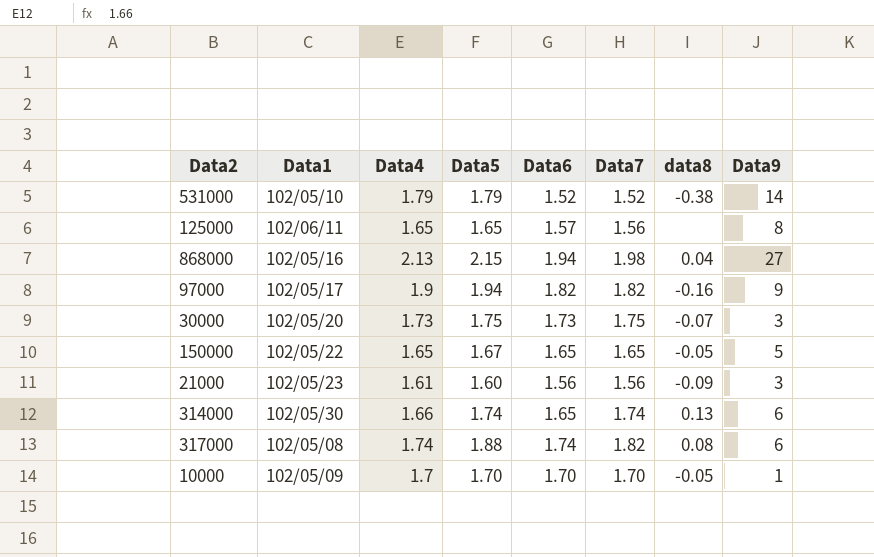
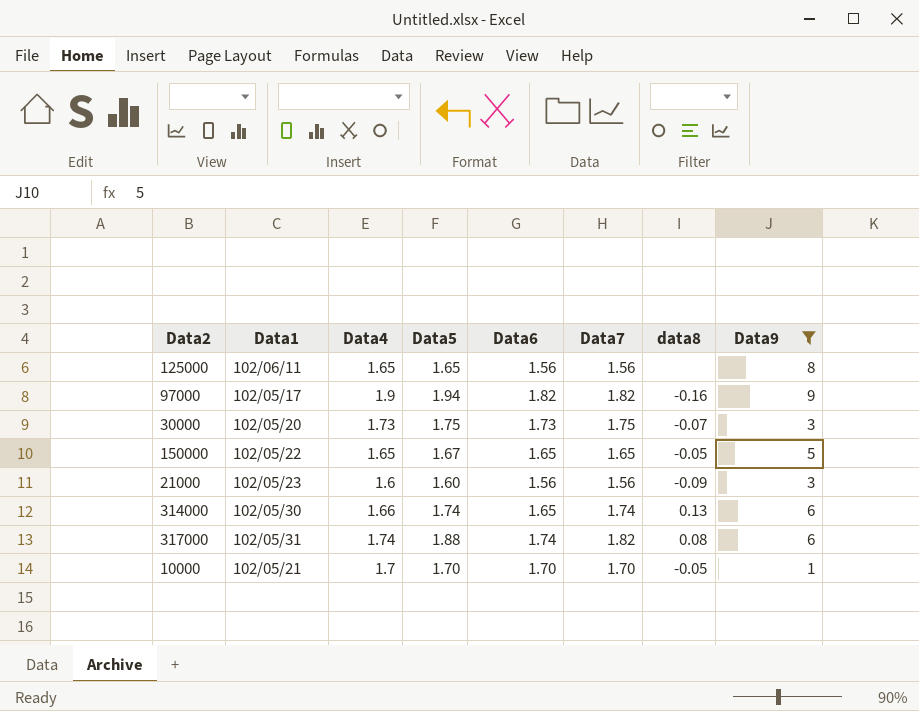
filter: none -> Data9 <= 9
125000 | Data6: 1.57 -> 1.56
21000 | Data4: 1.61 -> 1.6
317000 | Data1: 102/05/08 -> 102/05/31
10000 | Data1: 102/05/09 -> 102/05/21

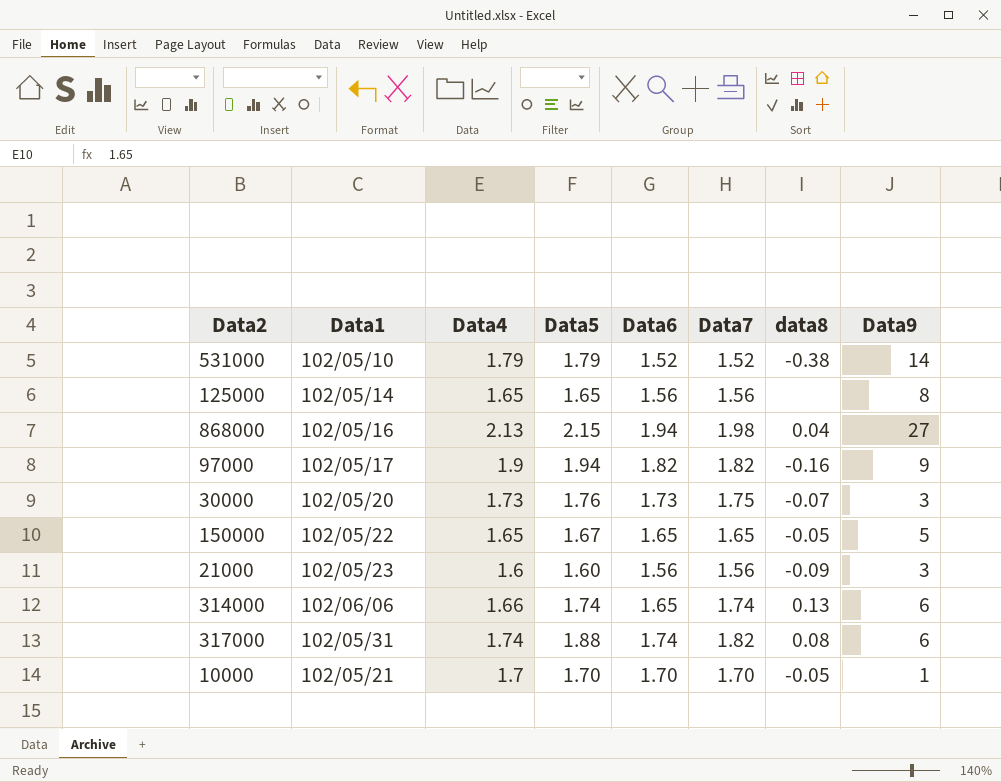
filter: Data9 <= 9 -> none
125000 | Data1: 102/06/11 -> 102/05/14
30000 | Data5: 1.75 -> 1.76
314000 | Data1: 102/05/30 -> 102/06/06

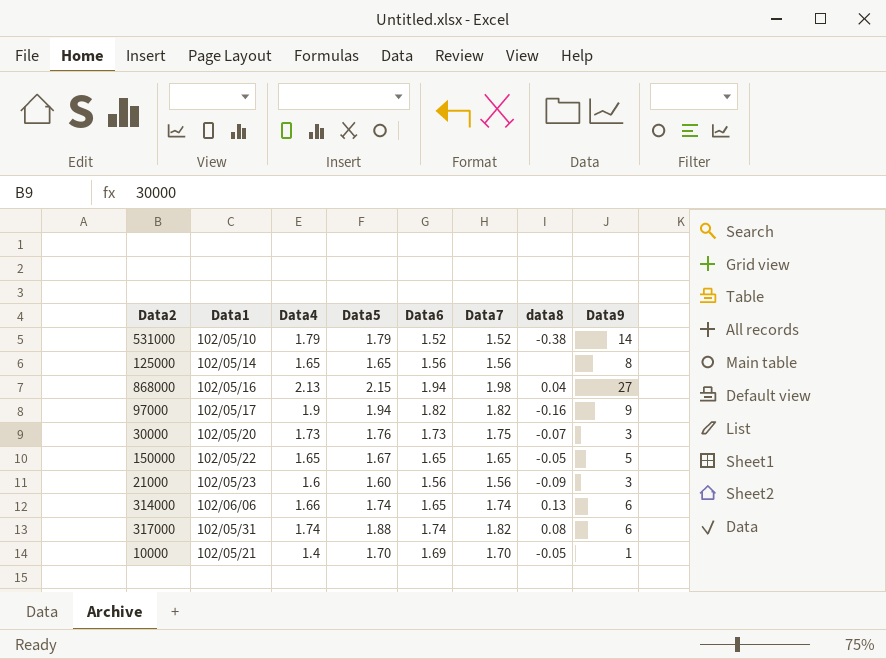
10000 | Data4: 1.7 -> 1.4
10000 | Data6: 1.70 -> 1.69

